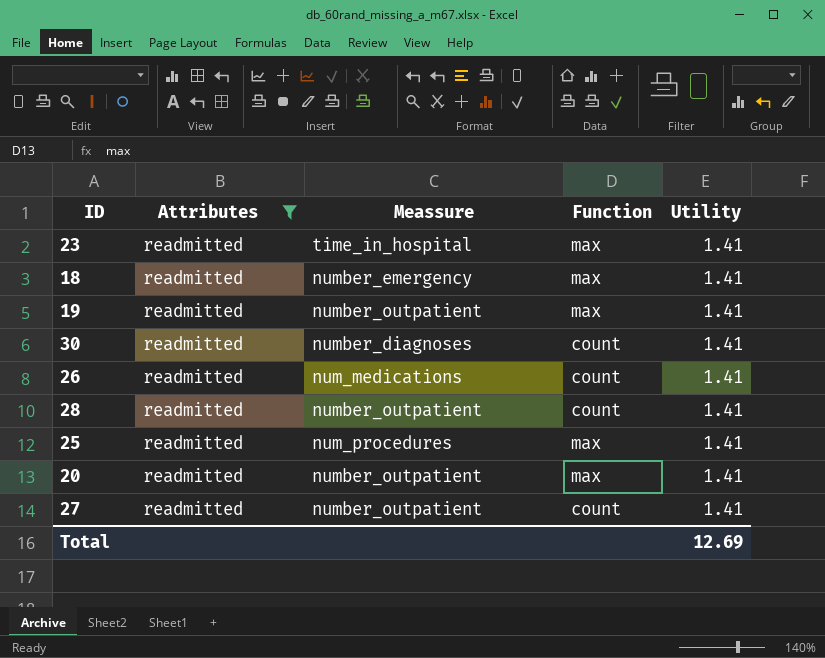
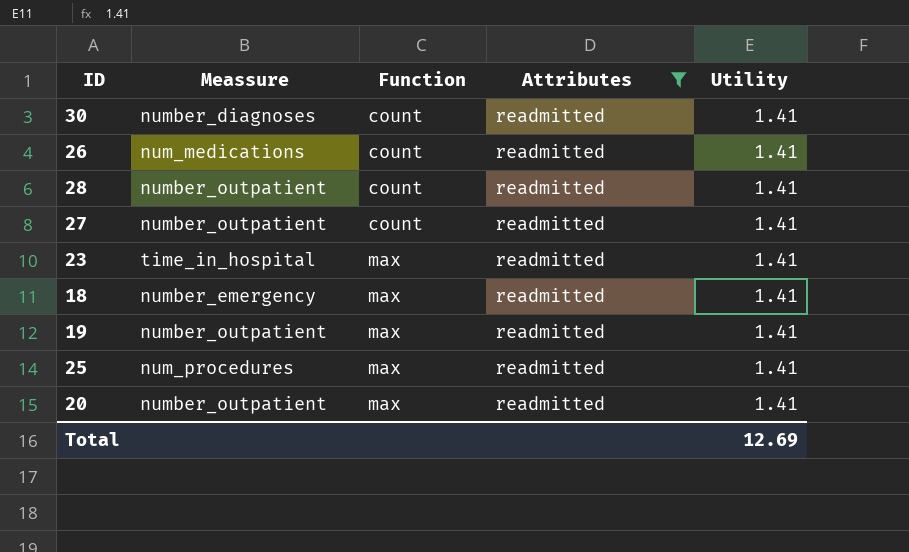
row order: none -> Function ascending
column Attributes | position: 2 -> 4

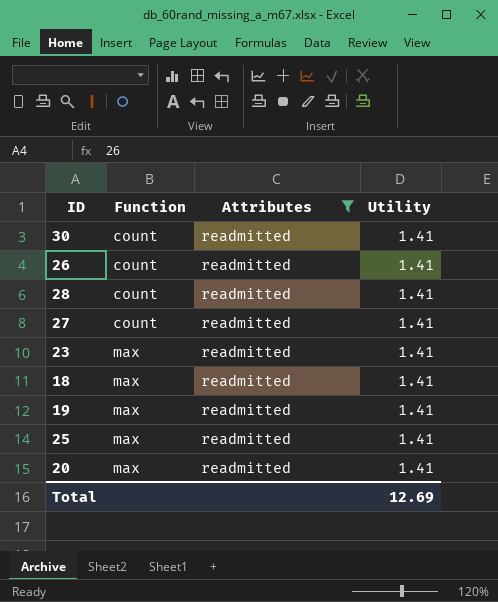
column Meassure | position: 2 -> none

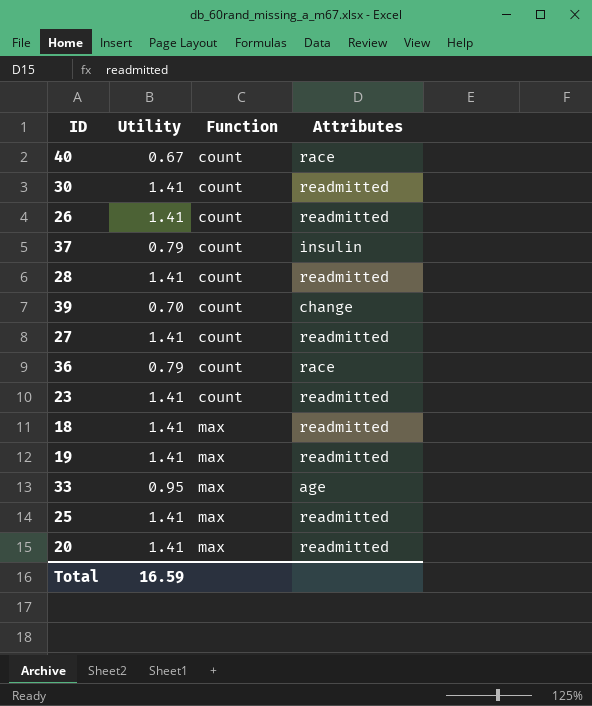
filter: Attributes = readmitted -> none
column Utility | position: 4 -> 2
23 | Function: max -> count
Total | Utility: 12.69 -> 16.59

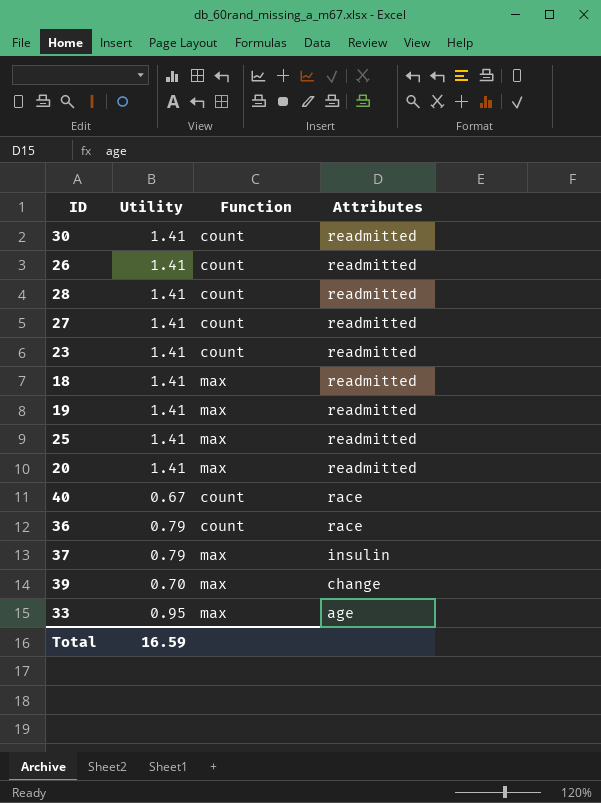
row order: Function ascending -> Attributes descending
37 | Function: count -> max
39 | Function: count -> max

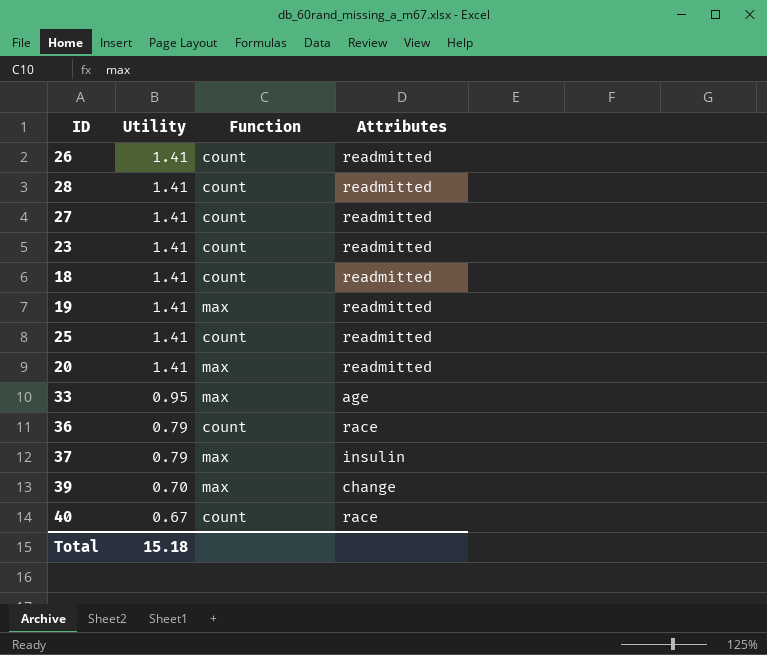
row order: Attributes descending -> Utility descending
row 30: 1.41 | count | readmitted -> none
18 | Function: max -> count
25 | Function: max -> count
Total | Utility: 16.59 -> 15.18

